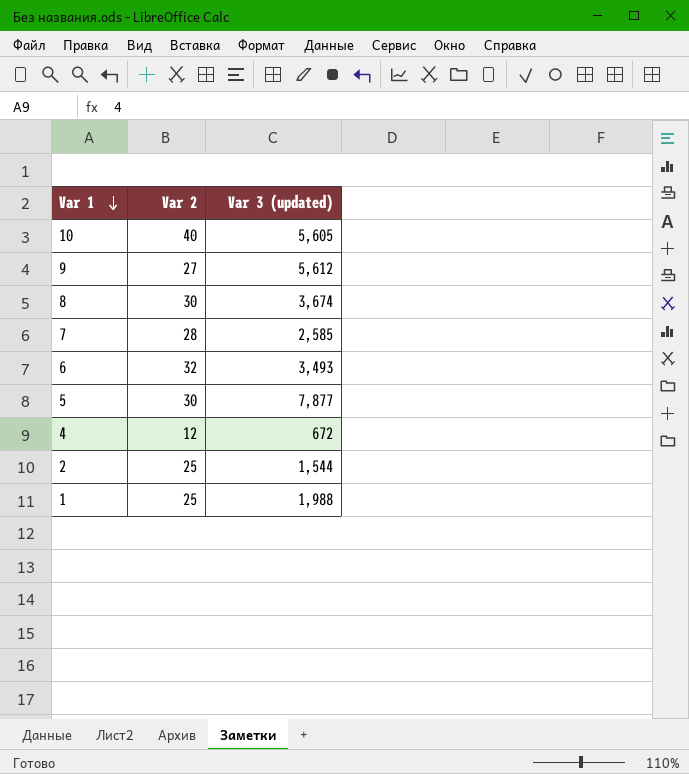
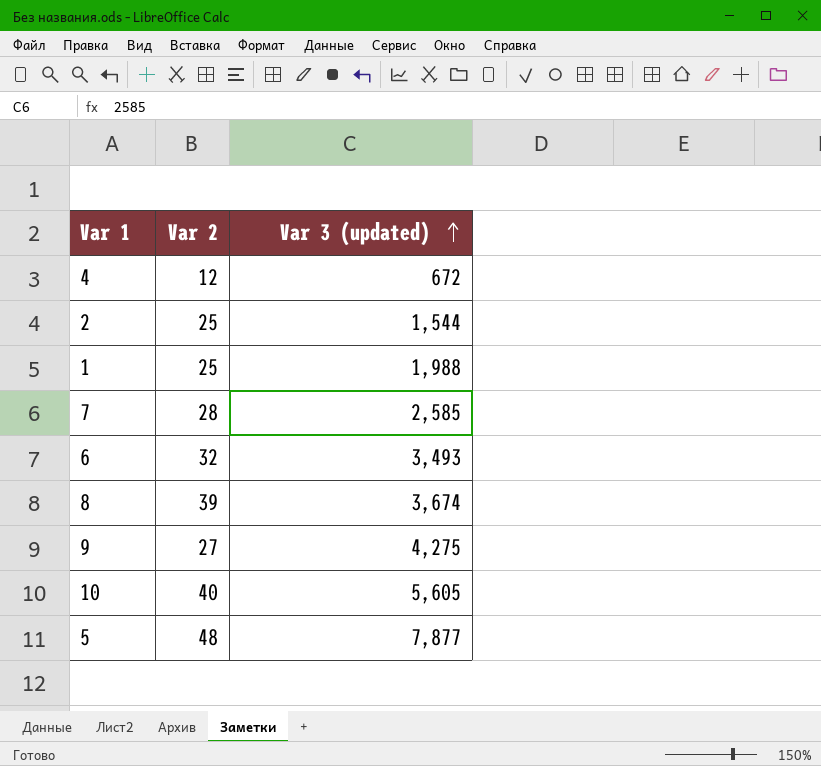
row order: Var 1 descending -> Var 3 (updated) ascending
8 | Var 2: 30 -> 39
9 | Var 3 (updated): 5,612 -> 4,275
5 | Var 2: 30 -> 48

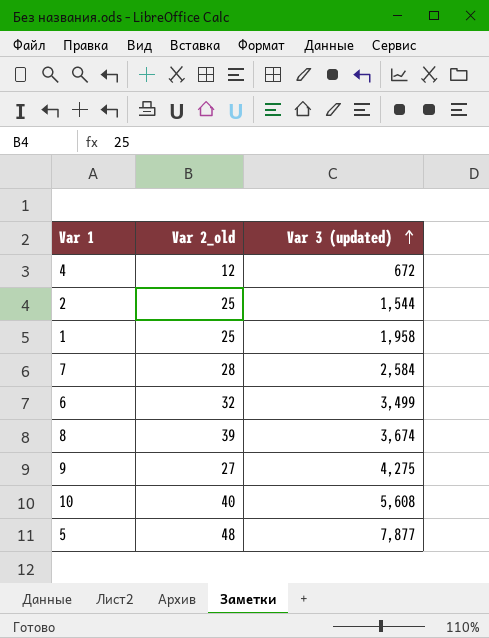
column name: Var 2 -> Var 2_old
1 | Var 3 (updated): 1,988 -> 1,958
7 | Var 3 (updated): 2,585 -> 2,584
6 | Var 3 (updated): 3,493 -> 3,499
10 | Var 3 (updated): 5,605 -> 5,608

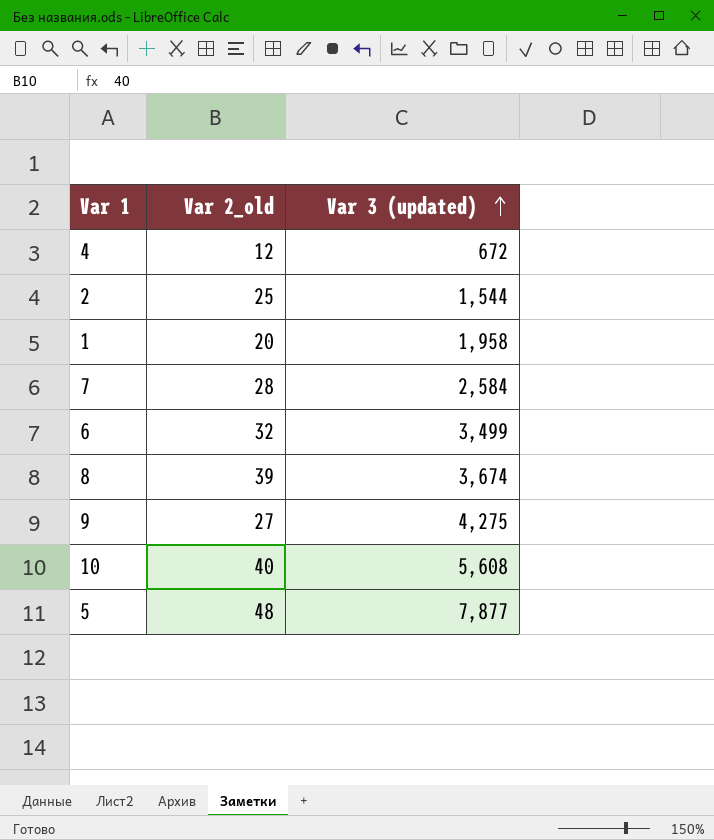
1 | Var 2_old: 25 -> 20

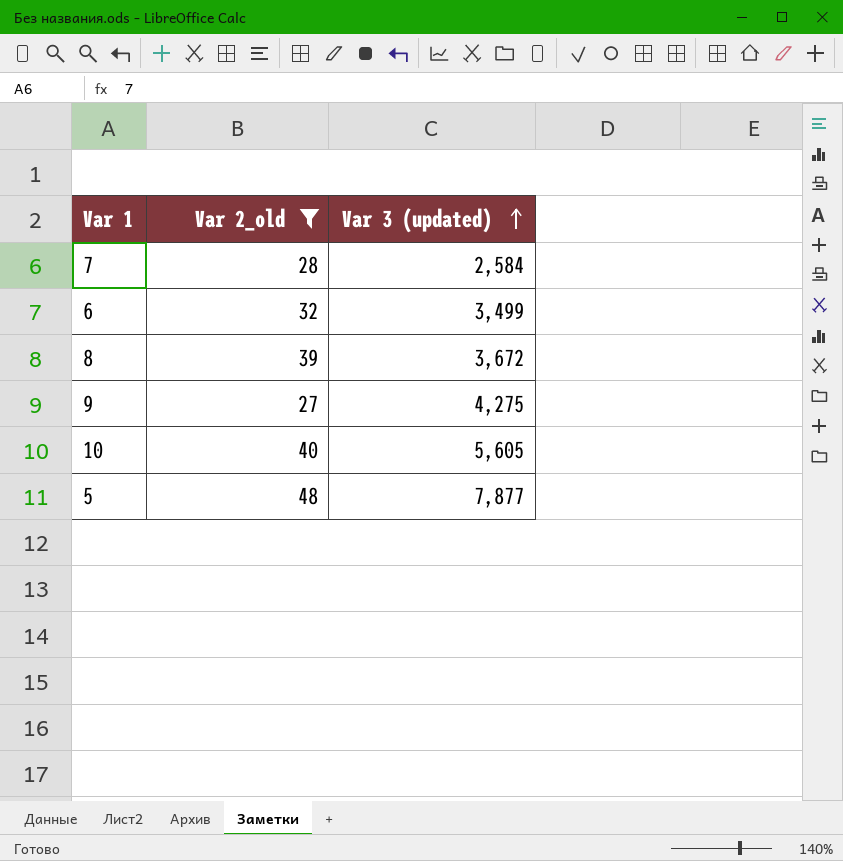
filter: none -> Var 2_old >= 27
8 | Var 3 (updated): 3,674 -> 3,672
10 | Var 3 (updated): 5,608 -> 5,605

